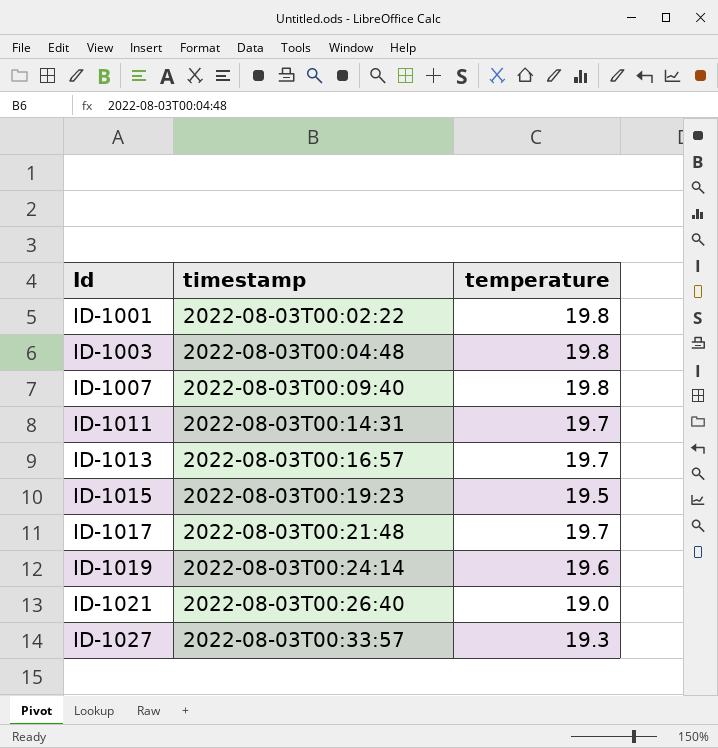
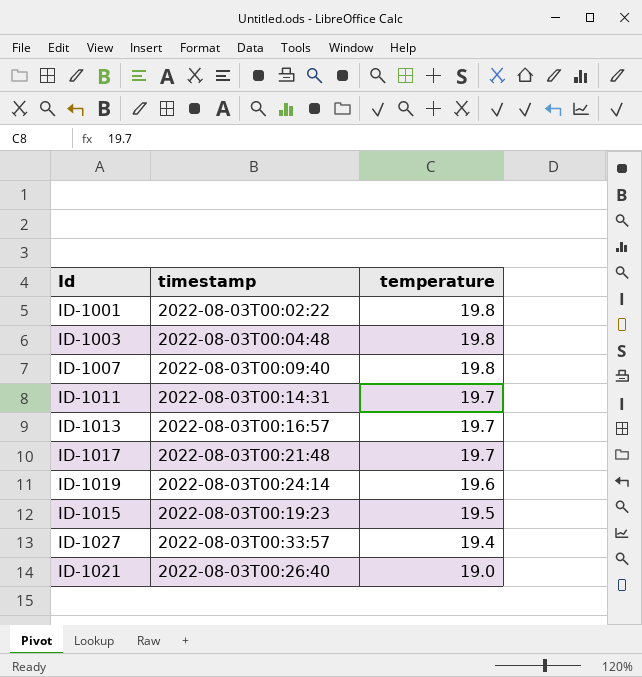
row order: Id ascending -> temperature descending
ID-1027 | temperature: 19.3 -> 19.4

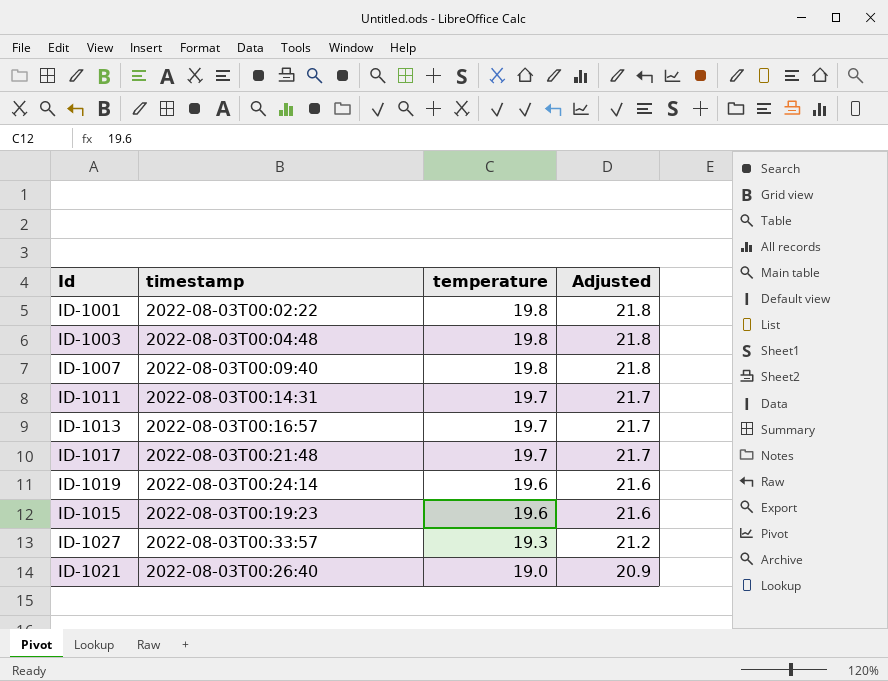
column Adjusted | formula: none -> [temperature] * 1.1
ID-1015 | temperature: 19.5 -> 19.6
ID-1027 | temperature: 19.4 -> 19.3

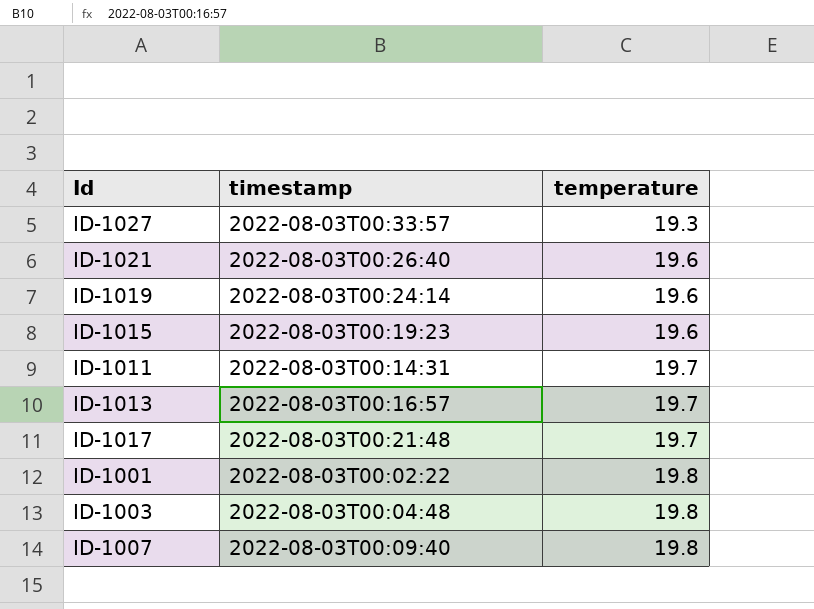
row order: temperature descending -> temperature ascending
column Adjusted | formula: [temperature] * 1.1 -> none
ID-1021 | temperature: 19.0 -> 19.6

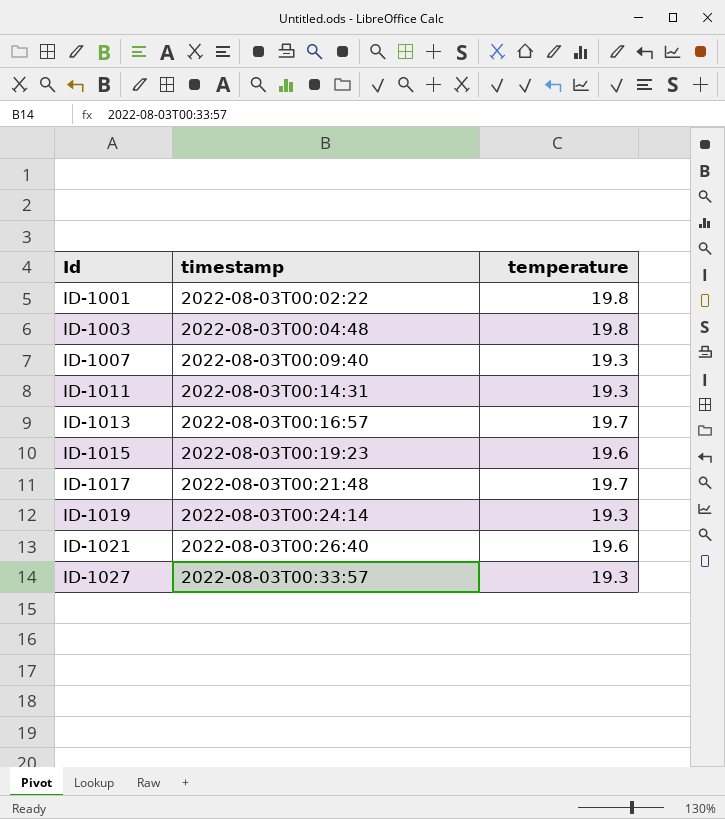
row order: temperature ascending -> Id ascending
ID-1007 | temperature: 19.8 -> 19.3
ID-1011 | temperature: 19.7 -> 19.3
ID-1019 | temperature: 19.6 -> 19.3

